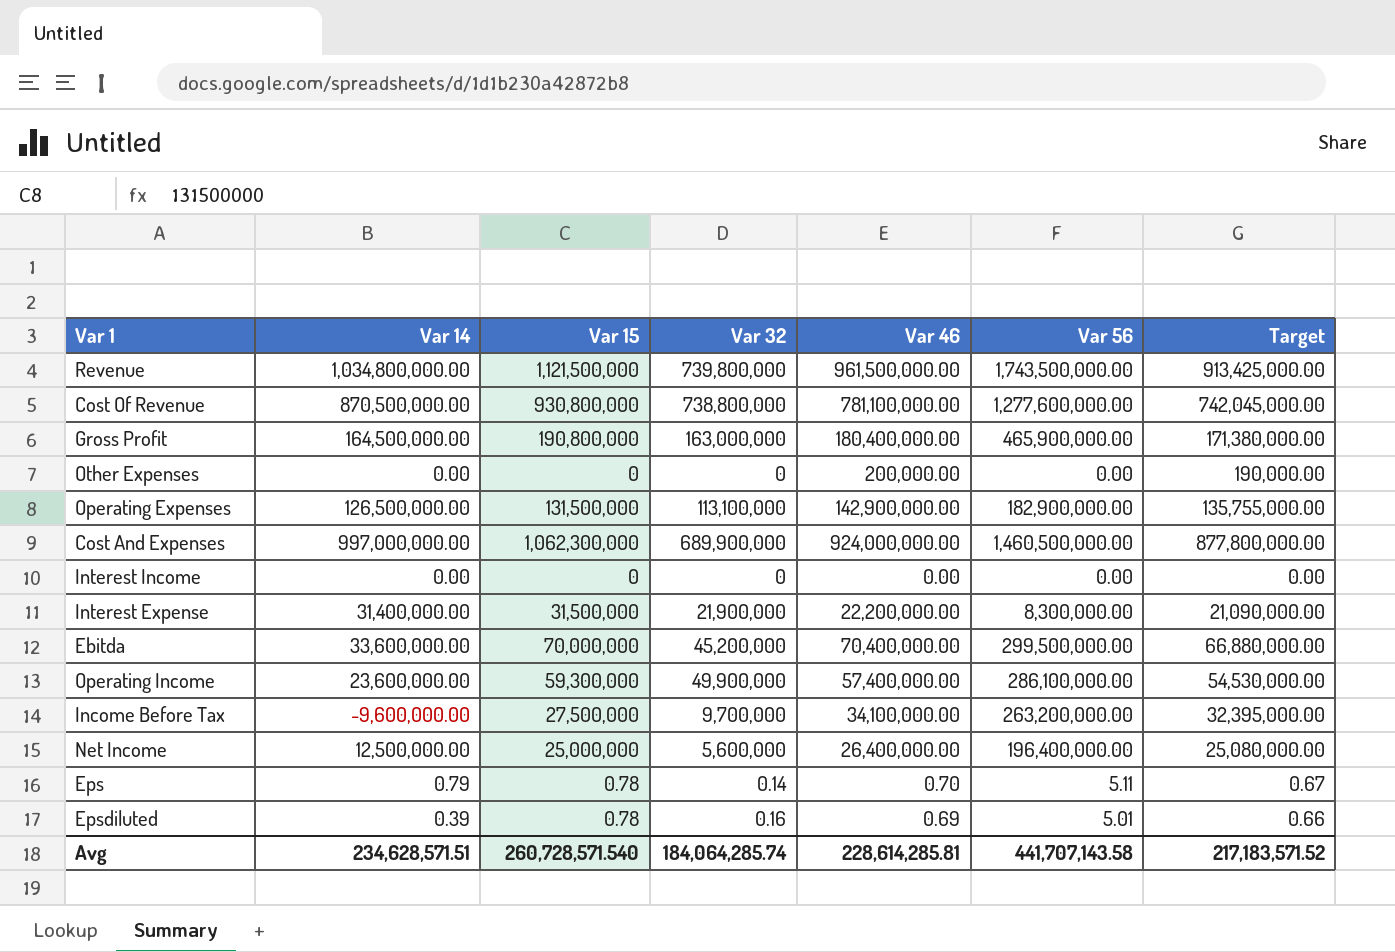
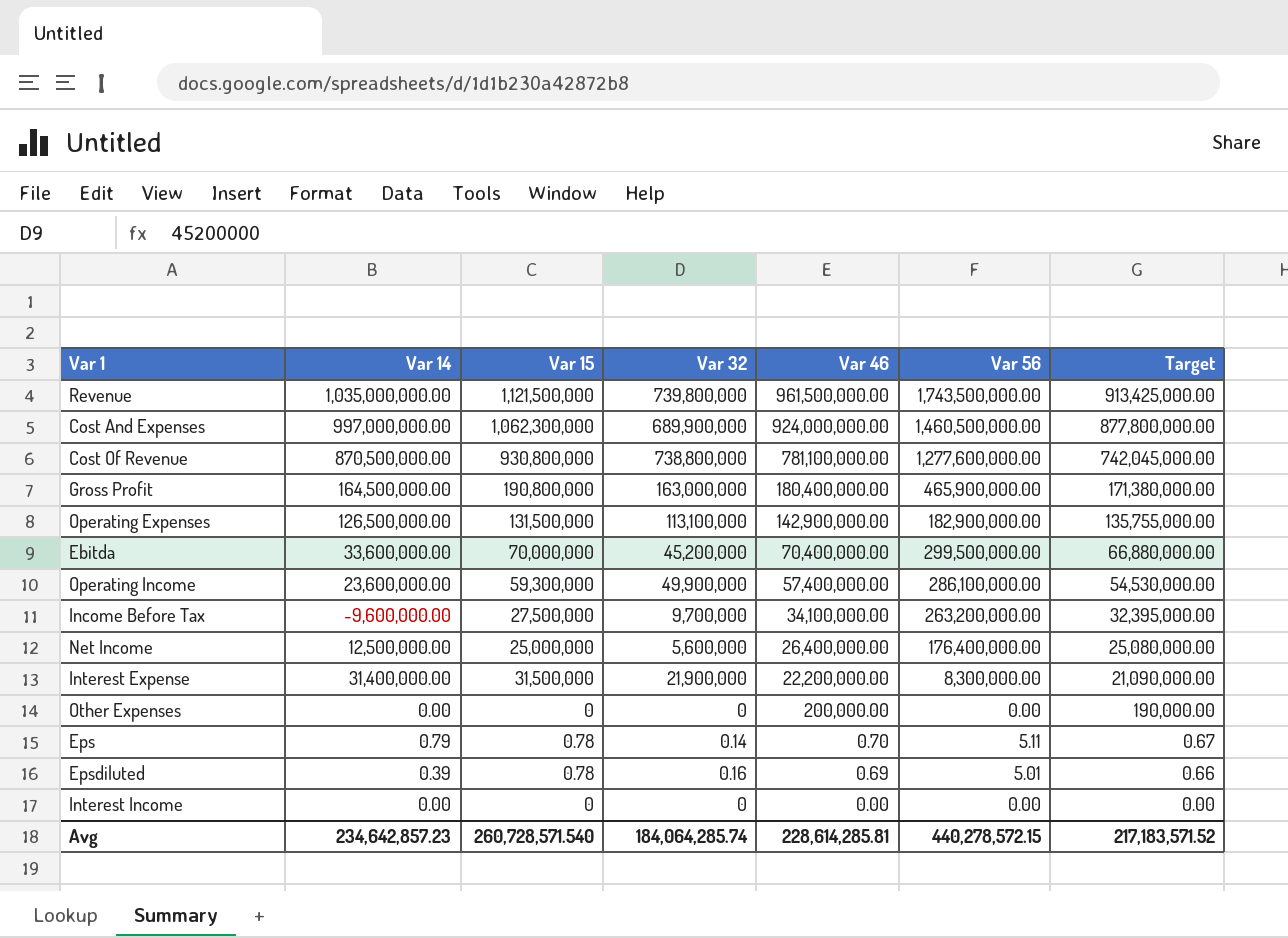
row order: none -> Var 46 descending
Revenue | Var 14: 1,034,800,000.00 -> 1,035,000,000.00
Net Income | Var 56: 196,400,000.00 -> 176,400,000.00
Avg | Var 14: 234,628,571.51 -> 234,642,857.23
Avg | Var 56: 441,707,143.58 -> 440,278,572.15

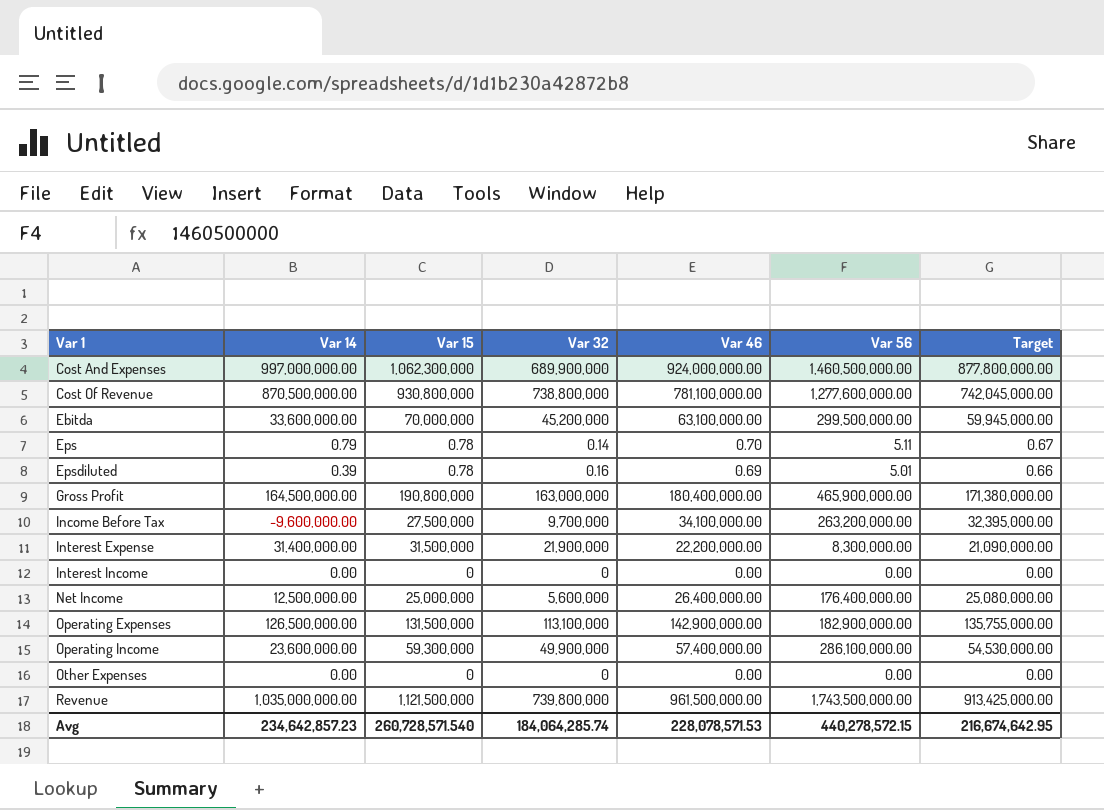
row order: Var 46 descending -> Var 1 ascending
Ebitda | Var 46: 70,400,000.00 -> 63,100,000.00
Ebitda | Target: 66,880,000.00 -> 59,945,000.00
Other Expenses | Var 46: 200,000.00 -> 0.00
Other Expenses | Target: 190,000.00 -> 0.00
Avg | Var 46: 228,614,285.81 -> 228,078,571.53
Avg | Target: 217,183,571.52 -> 216,674,642.95

